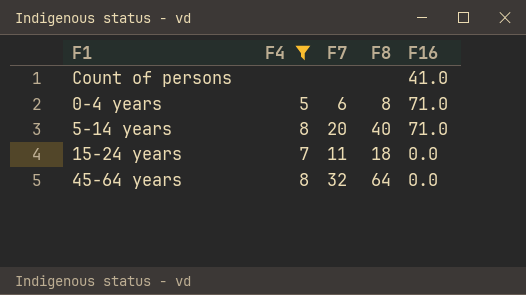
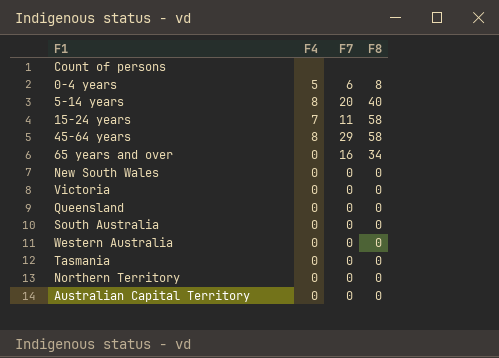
filter: F4 != 0 -> none
column F16 | position: 5 -> none
15-24 years | F8: 18 -> 58
45-64 years | F7: 32 -> 29
45-64 years | F8: 64 -> 58

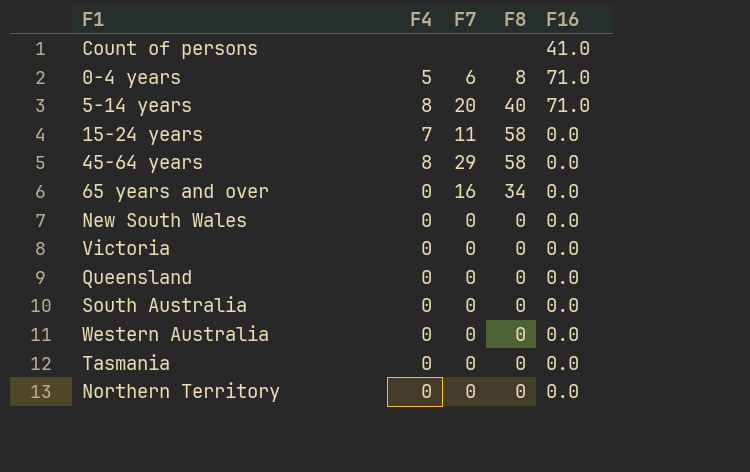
column F16 | position: none -> 5
row Australian Capital Territory: 0 | 0 | 0 -> none

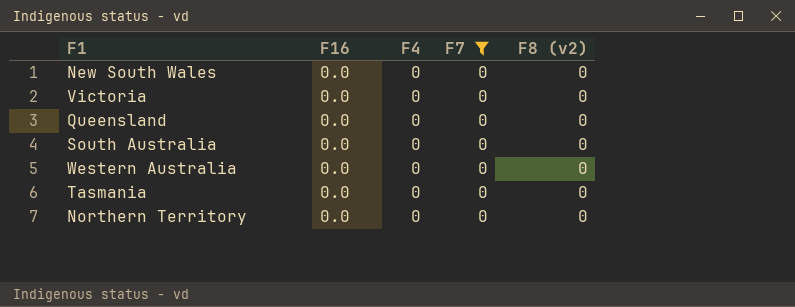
filter: none -> F7 = 0
column F16 | position: 5 -> 2
column name: F8 -> F8 (v2)

